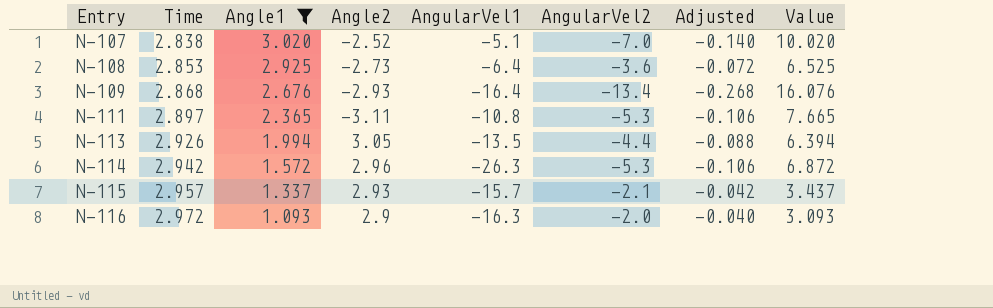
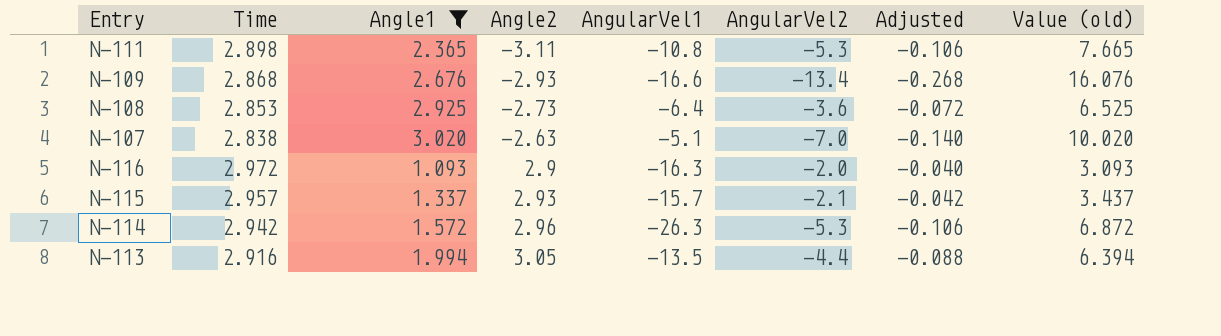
row order: Entry ascending -> Angle2 ascending
column name: Value -> Value (old)
N-111 | Time: 2.897 -> 2.898
N-109 | AngularVel1: -16.4 -> -16.6
N-107 | Angle2: -2.52 -> -2.63
N-113 | Time: 2.926 -> 2.916

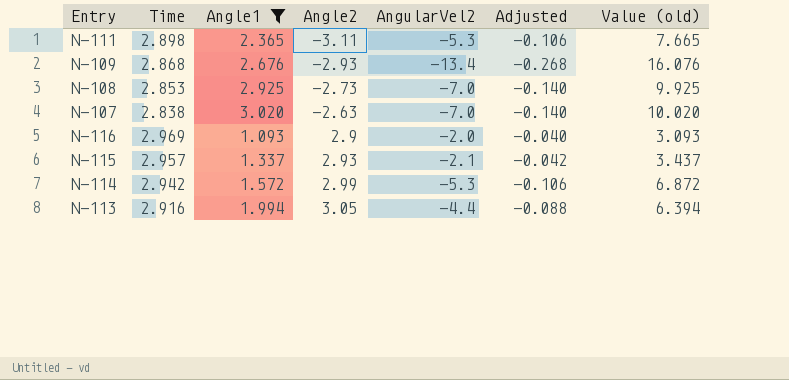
column AngularVel1 | position: 5 -> none
N-108 | AngularVel2: -3.6 -> -7.0
N-108 | Adjusted: -0.072 -> -0.140
N-108 | Value (old): 6.525 -> 9.925
N-116 | Time: 2.972 -> 2.969
N-114 | Angle2: 2.96 -> 2.99

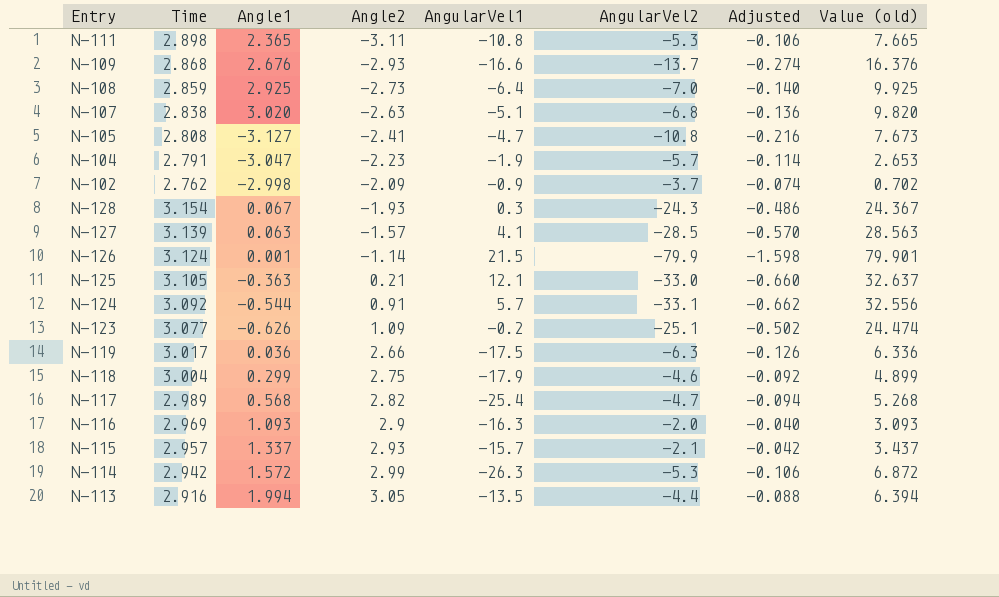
filter: Angle1 >= 1.093 -> none
column AngularVel1 | position: none -> 5
N-109 | AngularVel2: -13.4 -> -13.7
N-109 | Adjusted: -0.268 -> -0.274
N-109 | Value (old): 16.076 -> 16.376
N-108 | Time: 2.853 -> 2.859
N-107 | AngularVel2: -7.0 -> -6.8
N-107 | Adjusted: -0.140 -> -0.136
N-107 | Value (old): 10.020 -> 9.820

